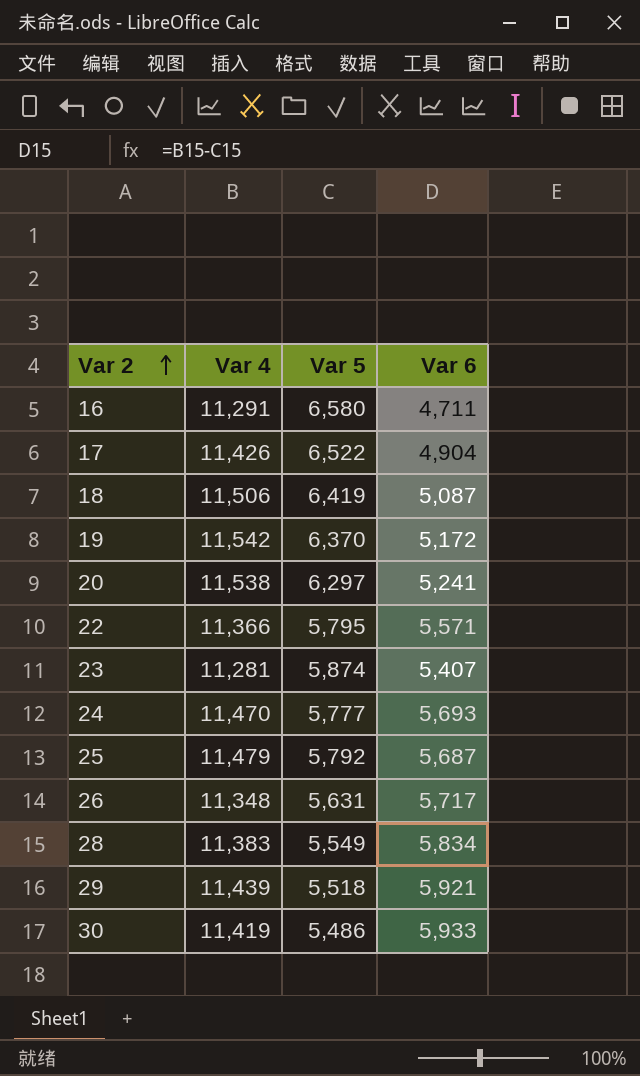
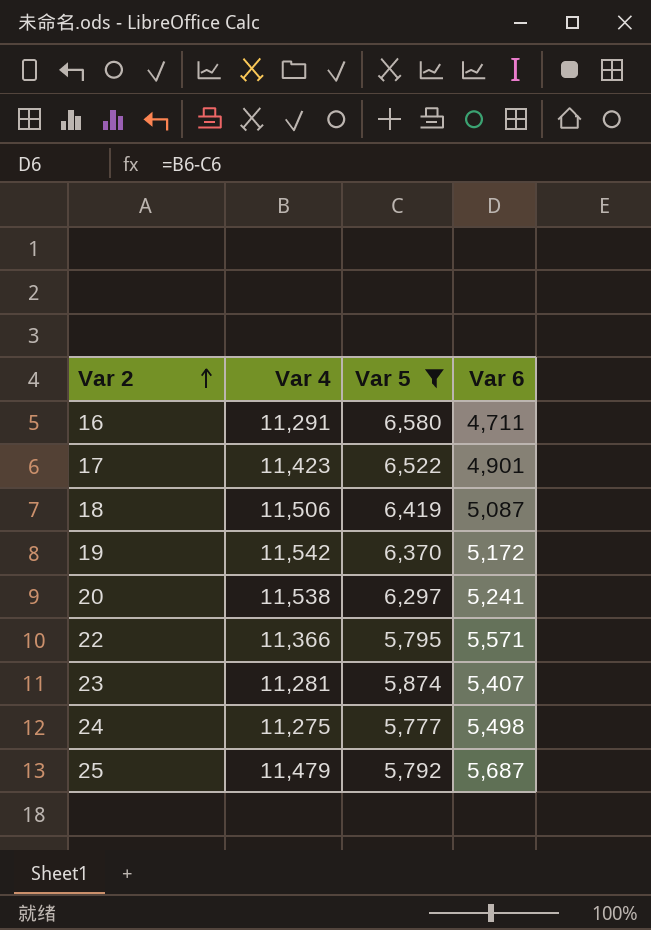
filter: none -> Var 5 >= 5,777
17 | Var 4: 11,426 -> 11,423
17 | Var 6: 4,904 -> 4,901
24 | Var 4: 11,470 -> 11,275
24 | Var 6: 5,693 -> 5,498

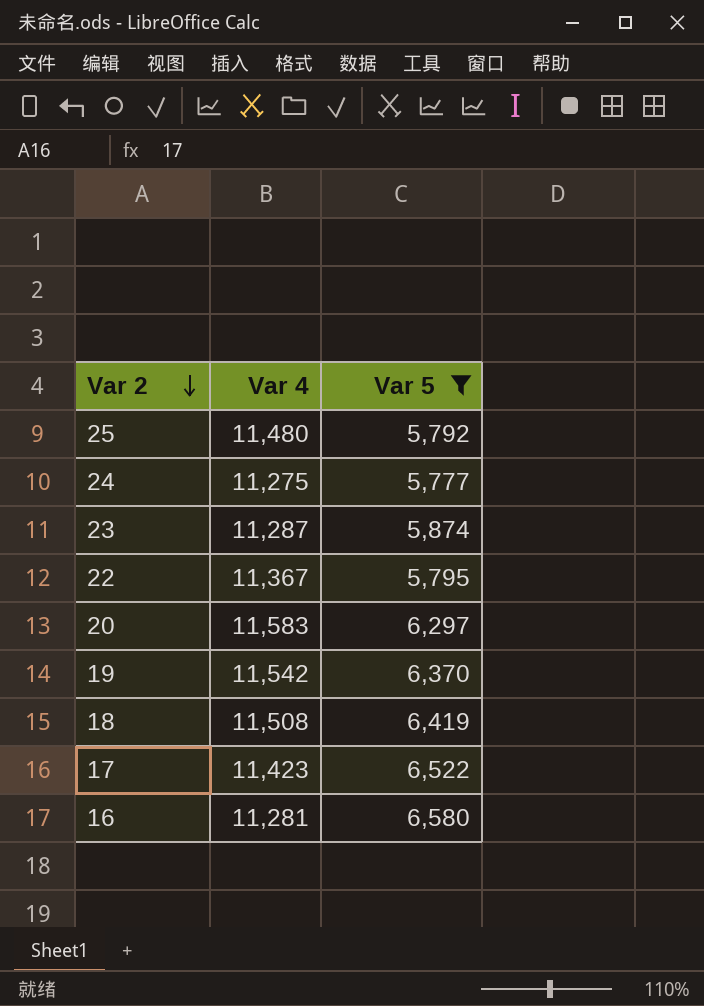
row order: Var 2 ascending -> Var 2 descending
column Var 6 | formula: [Var 4] - [Var 5] -> none
25 | Var 4: 11,479 -> 11,480
23 | Var 4: 11,281 -> 11,287
22 | Var 4: 11,366 -> 11,367
20 | Var 4: 11,538 -> 11,583
18 | Var 4: 11,506 -> 11,508
16 | Var 4: 11,291 -> 11,281

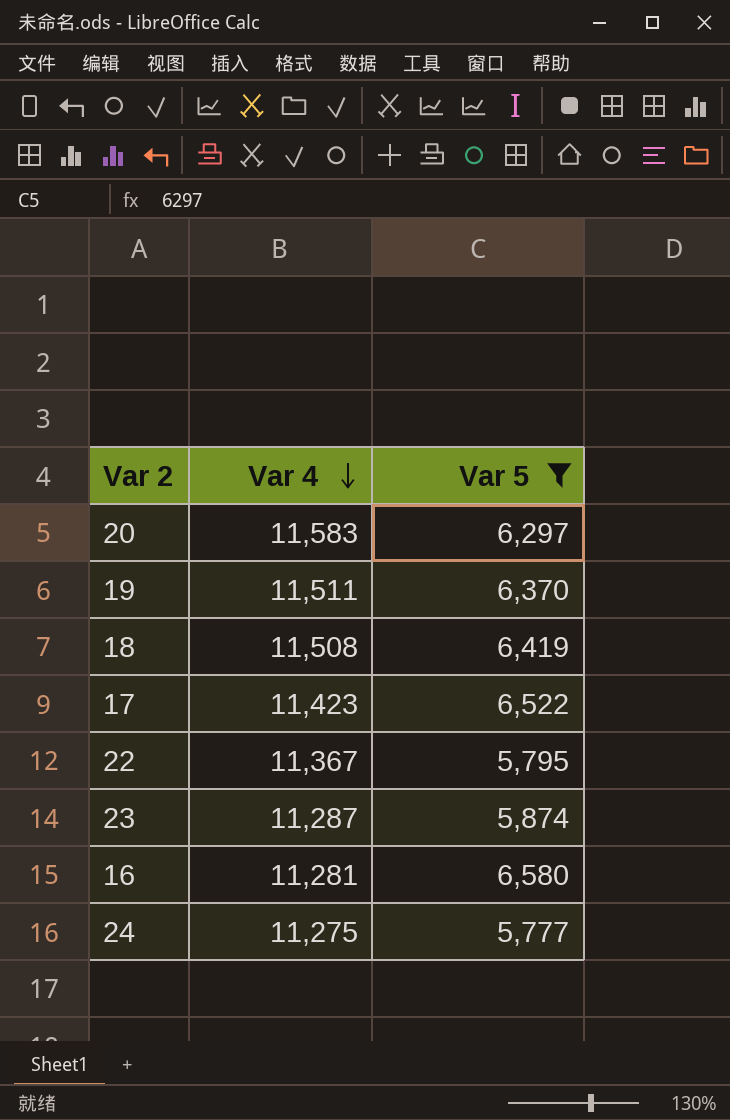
row order: Var 2 descending -> Var 4 descending
row 25: 11,480 | 5,792 -> none
19 | Var 4: 11,542 -> 11,511

